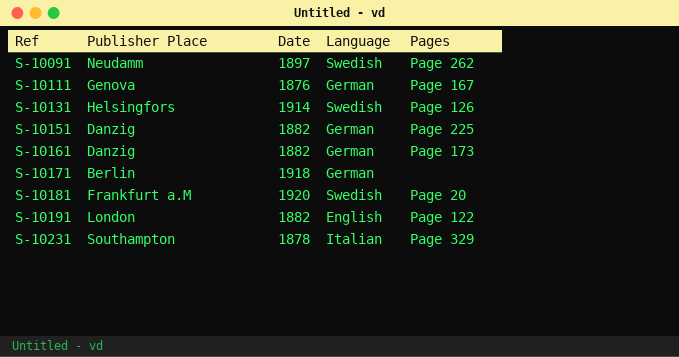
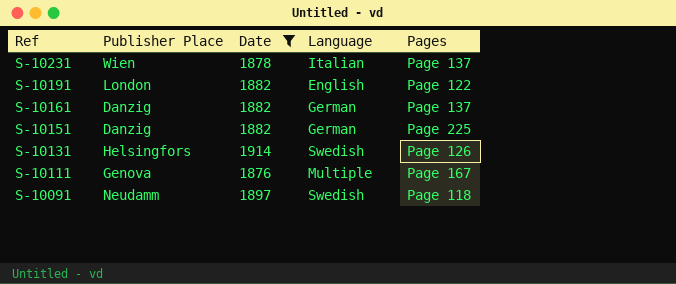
filter: none -> Date <= 1914
row order: Ref ascending -> Ref descending
S-10231 | Publisher Place: Southampton -> Wien
S-10231 | Pages: Page 329 -> Page 137
S-10161 | Pages: Page 173 -> Page 137
S-10111 | Language: German -> Multiple
S-10091 | Pages: Page 262 -> Page 118

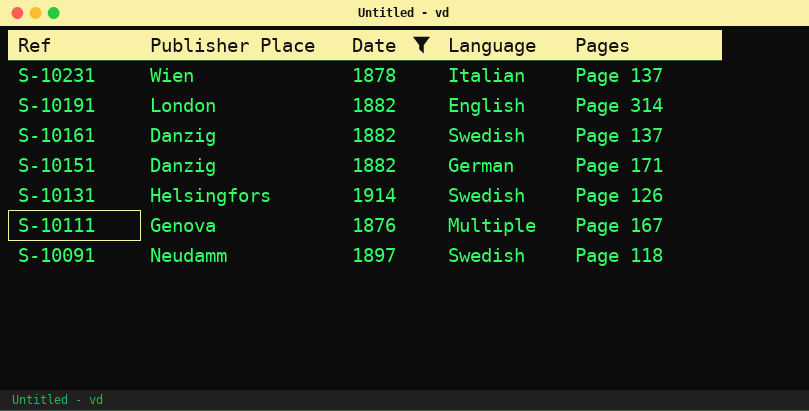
S-10191 | Pages: Page 122 -> Page 314
S-10161 | Language: German -> Swedish
S-10151 | Pages: Page 225 -> Page 171

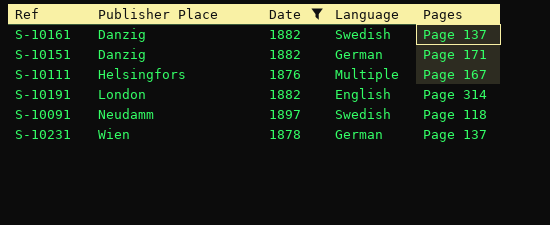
row order: Ref descending -> Publisher Place ascending
row S-10131: Helsingfors | 1914 | Swedish | Page 126 -> none
S-10111 | Publisher Place: Genova -> Helsingfors
S-10231 | Language: Italian -> German

